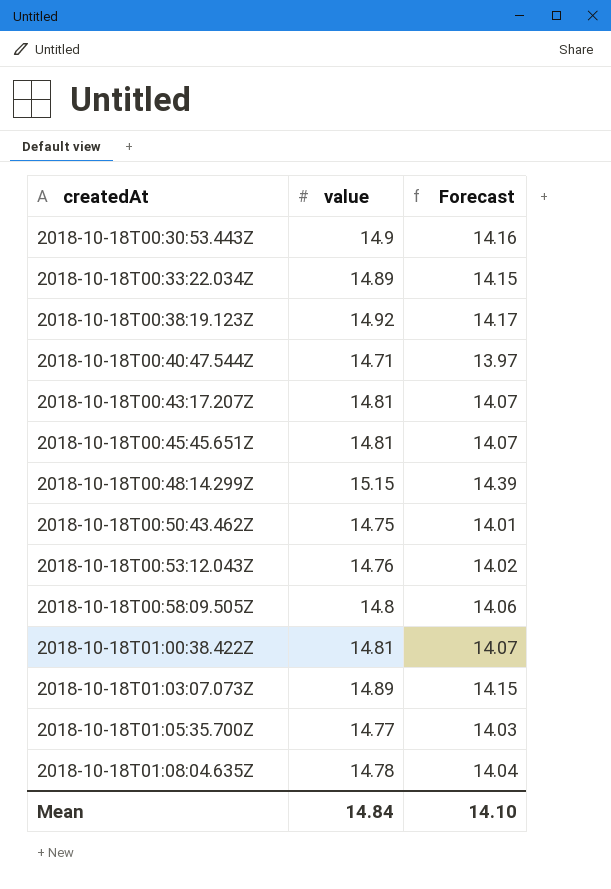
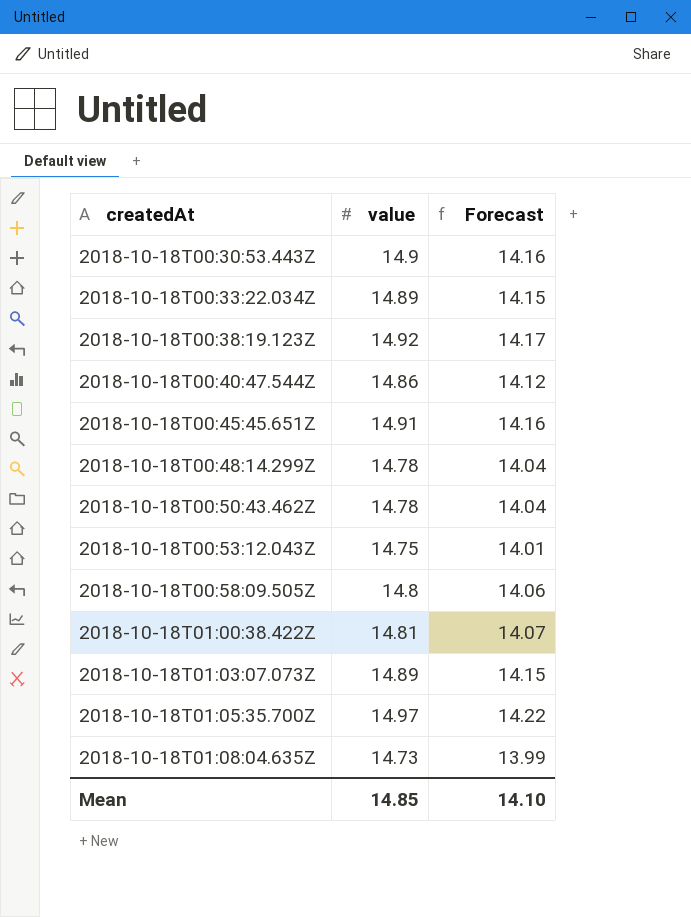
row 2018-10-18T00:43:17.207Z: 14.81 | 14.07 -> none
2018-10-18T00:40:47.544Z | value: 14.71 -> 14.86
2018-10-18T00:40:47.544Z | Forecast: 13.97 -> 14.12
2018-10-18T00:45:45.651Z | value: 14.81 -> 14.91
2018-10-18T00:45:45.651Z | Forecast: 14.07 -> 14.16
2018-10-18T00:48:14.299Z | value: 15.15 -> 14.78
2018-10-18T00:48:14.299Z | Forecast: 14.39 -> 14.04
2018-10-18T00:50:43.462Z | value: 14.75 -> 14.78
2018-10-18T00:50:43.462Z | Forecast: 14.01 -> 14.04
2018-10-18T00:53:12.043Z | value: 14.76 -> 14.75
2018-10-18T00:53:12.043Z | Forecast: 14.02 -> 14.01
2018-10-18T01:05:35.700Z | value: 14.77 -> 14.97
2018-10-18T01:05:35.700Z | Forecast: 14.03 -> 14.22
2018-10-18T01:08:04.635Z | value: 14.78 -> 14.73
2018-10-18T01:08:04.635Z | Forecast: 14.04 -> 13.99
Mean | value: 14.84 -> 14.85

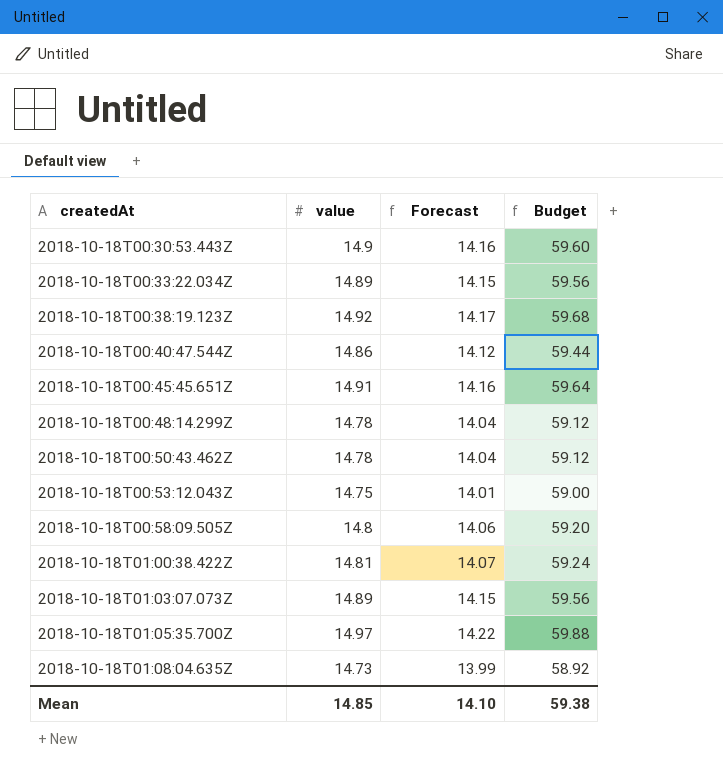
column Budget | formula: none -> [value] * 4

